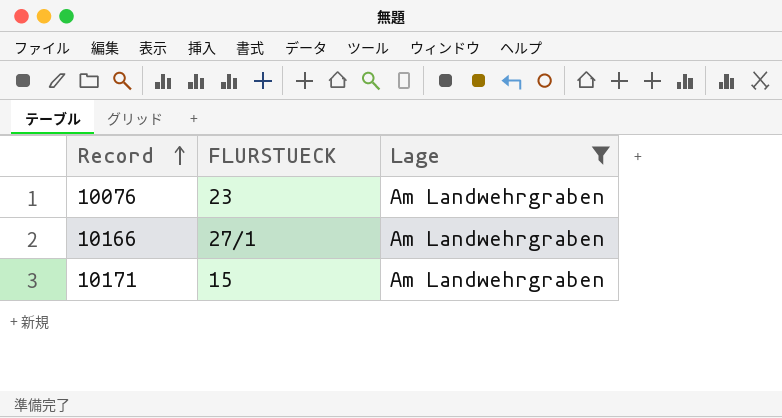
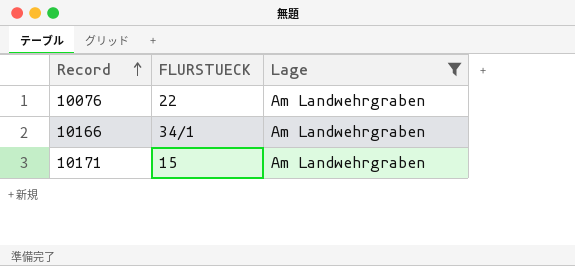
10076 | FLURSTUECK: 23 -> 22
10166 | FLURSTUECK: 27/1 -> 34/1

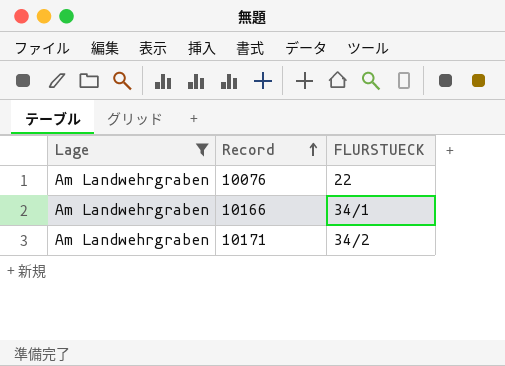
column Lage | position: 3 -> 1
10171 | FLURSTUECK: 15 -> 34/2

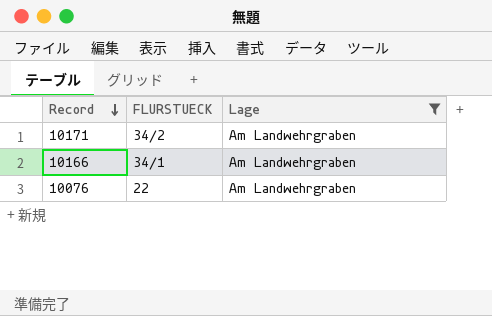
row order: Record ascending -> Record descending
column Lage | position: 1 -> 3

